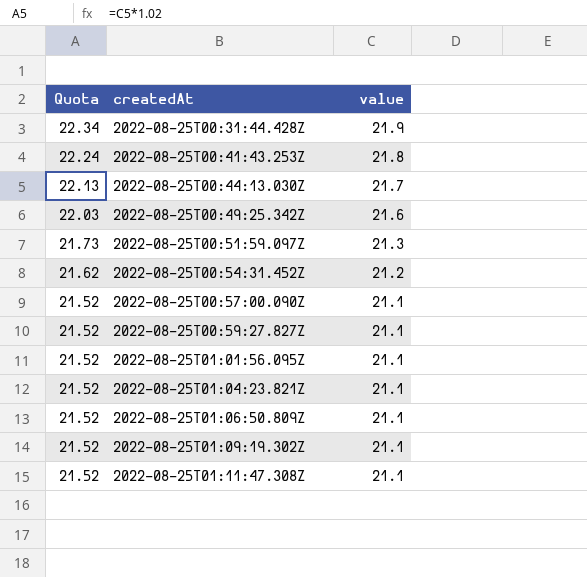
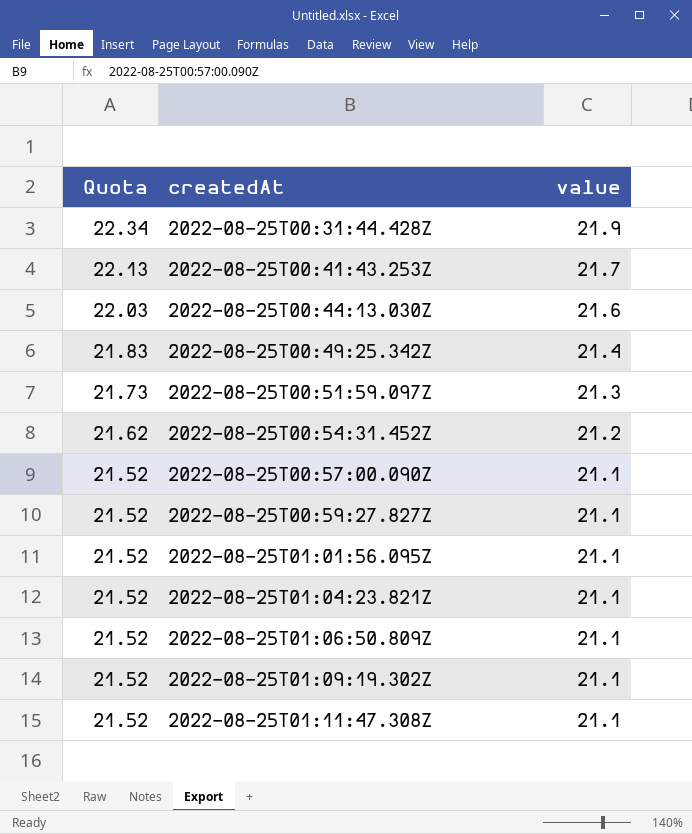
2022-08-25T00:41:43.253Z | Quota: 22.24 -> 22.13
2022-08-25T00:41:43.253Z | value: 21.8 -> 21.7
2022-08-25T00:44:13.030Z | Quota: 22.13 -> 22.03
2022-08-25T00:44:13.030Z | value: 21.7 -> 21.6
2022-08-25T00:49:25.342Z | Quota: 22.03 -> 21.83
2022-08-25T00:49:25.342Z | value: 21.6 -> 21.4

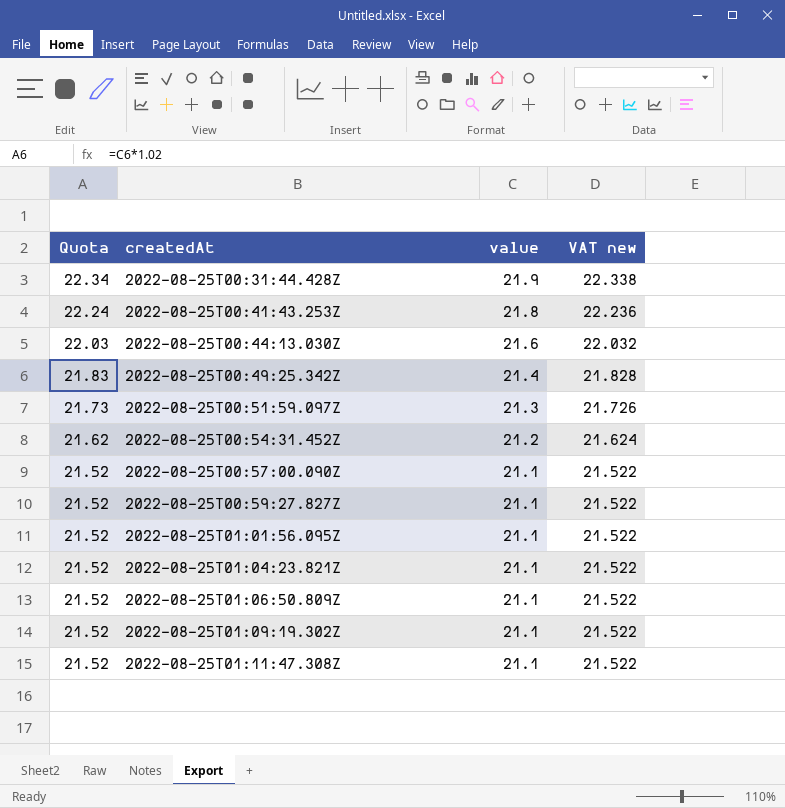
column VAT new | formula: none -> [value] * 1.02
2022-08-25T00:41:43.253Z | Quota: 22.13 -> 22.24
2022-08-25T00:41:43.253Z | value: 21.7 -> 21.8

